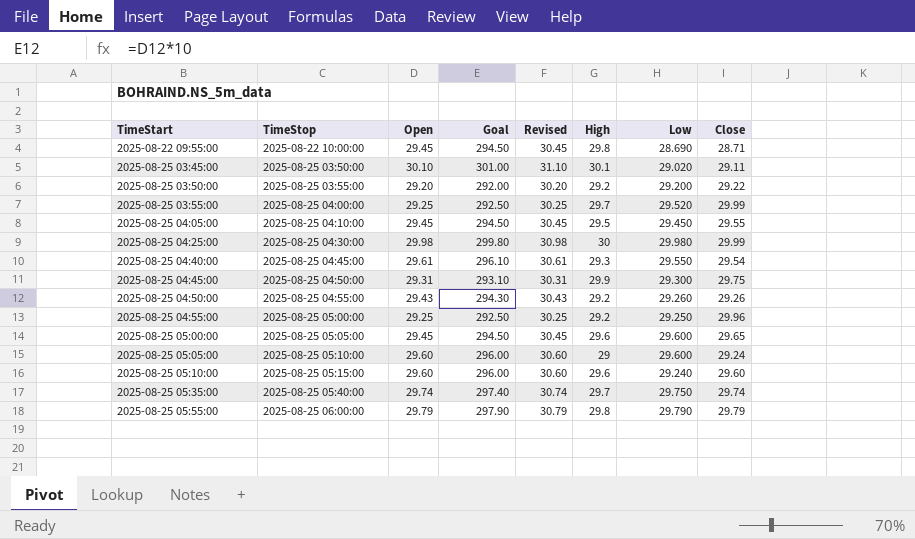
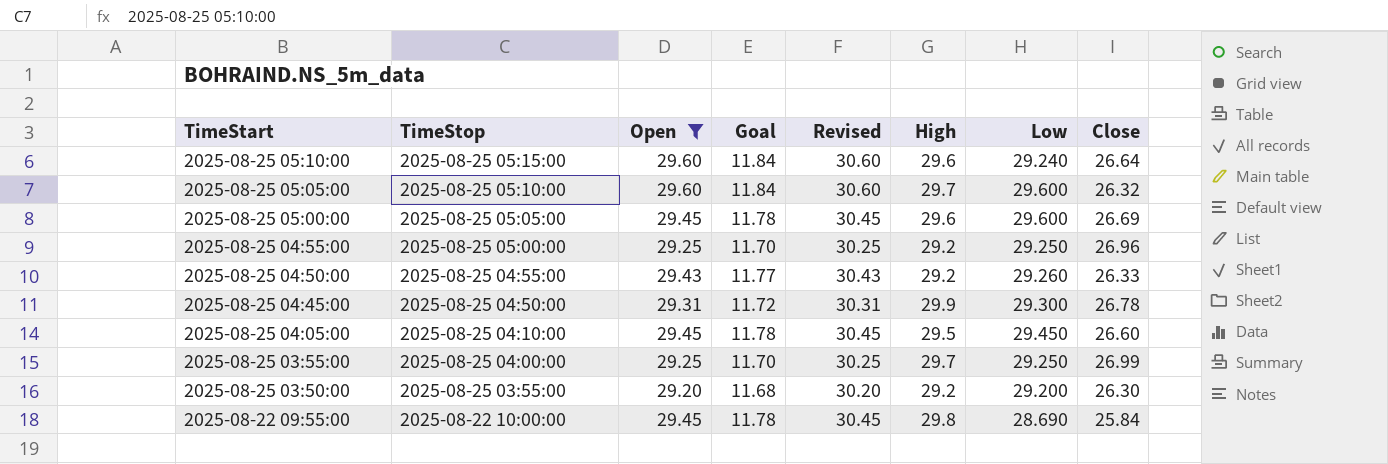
filter: none -> Open <= 29.60
row order: TimeStart ascending -> TimeStart descending
column Goal | formula: [Open] * 10 -> [Open] * 0.4
2025-08-25 05:10:00 | Close: 29.60 -> 26.64
2025-08-25 05:05:00 | High: 29 -> 29.7
2025-08-25 05:05:00 | Close: 29.24 -> 26.32
2025-08-25 05:00:00 | Close: 29.65 -> 26.69
2025-08-25 04:55:00 | Close: 29.96 -> 26.96
2025-08-25 04:50:00 | Close: 29.26 -> 26.33
2025-08-25 04:45:00 | Close: 29.75 -> 26.78
2025-08-25 04:05:00 | Close: 29.55 -> 26.60
2025-08-25 03:55:00 | Low: 29.520 -> 29.250
2025-08-25 03:55:00 | Close: 29.99 -> 26.99
2025-08-25 03:50:00 | Close: 29.22 -> 26.30
2025-08-22 09:55:00 | Close: 28.71 -> 25.84

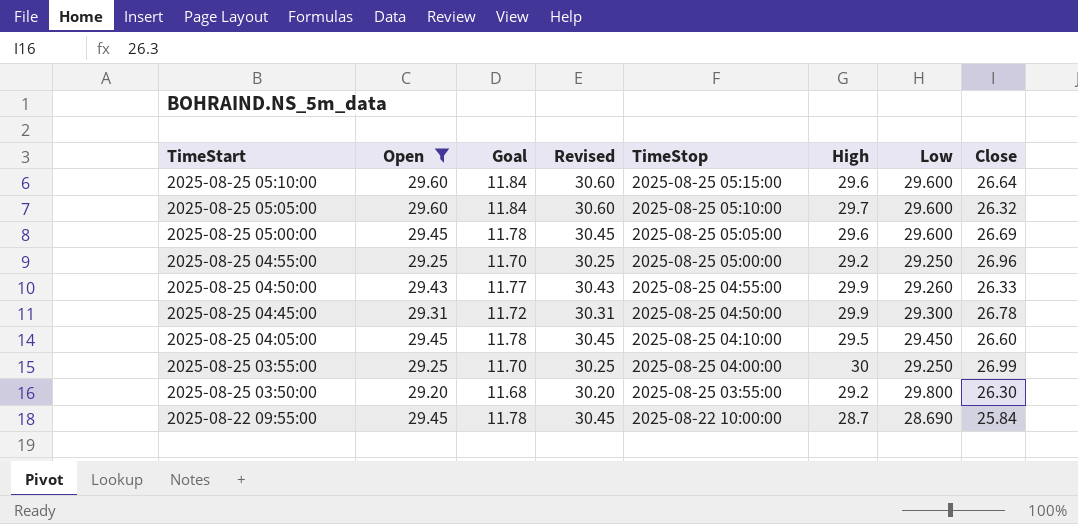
column TimeStop | position: 2 -> 5
2025-08-25 05:10:00 | Low: 29.240 -> 29.600
2025-08-25 04:50:00 | High: 29.2 -> 29.9
2025-08-25 03:55:00 | High: 29.7 -> 30
2025-08-25 03:50:00 | Low: 29.200 -> 29.800
2025-08-22 09:55:00 | High: 29.8 -> 28.7

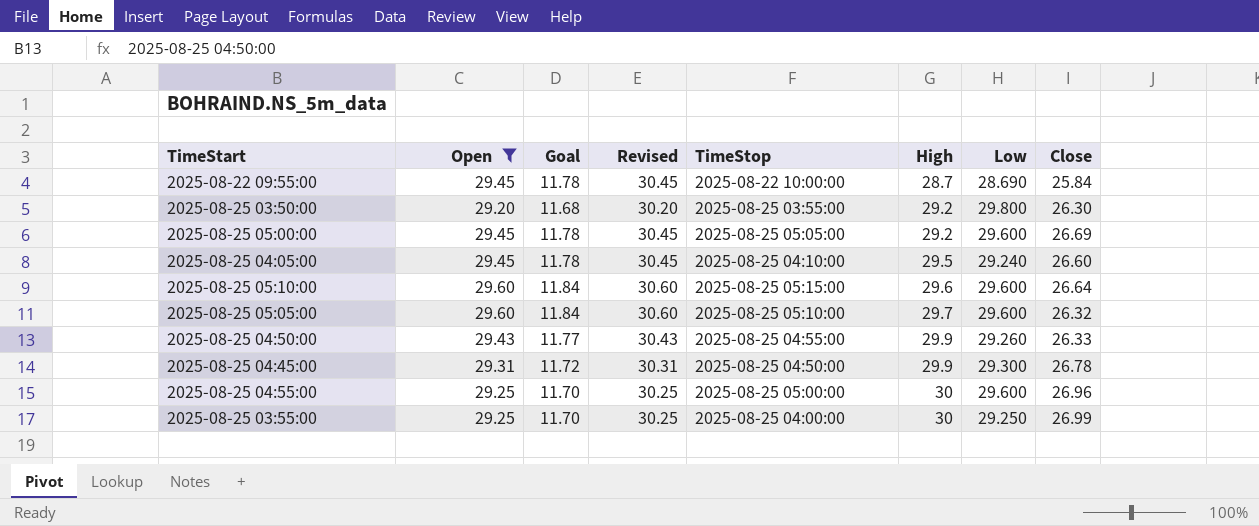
row order: TimeStart descending -> High ascending
2025-08-25 05:00:00 | High: 29.6 -> 29.2
2025-08-25 04:05:00 | Low: 29.450 -> 29.240
2025-08-25 04:55:00 | High: 29.2 -> 30
2025-08-25 04:55:00 | Low: 29.250 -> 29.600

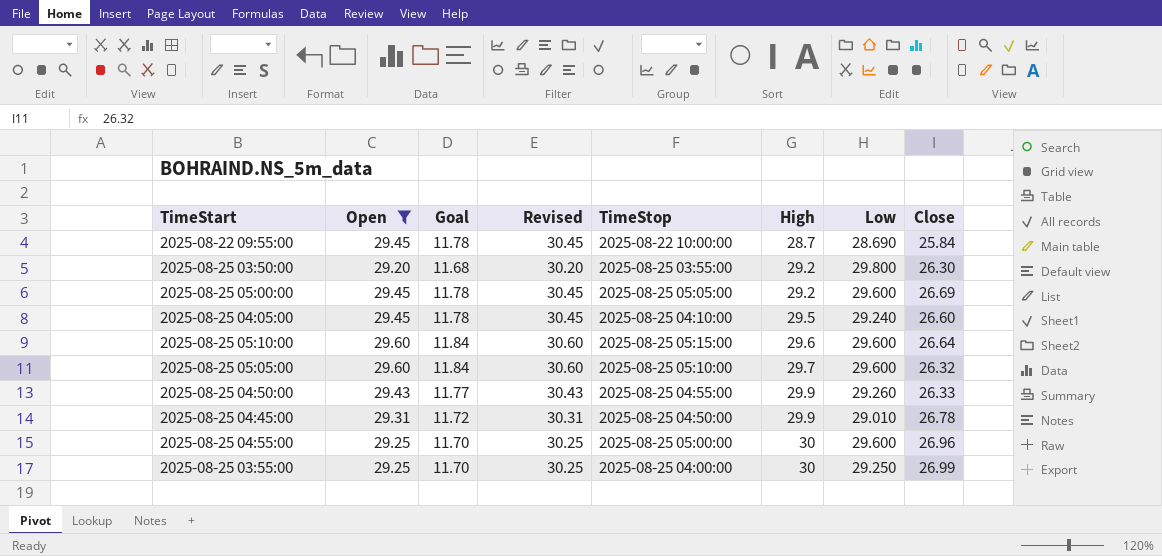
2025-08-25 04:45:00 | Low: 29.300 -> 29.010

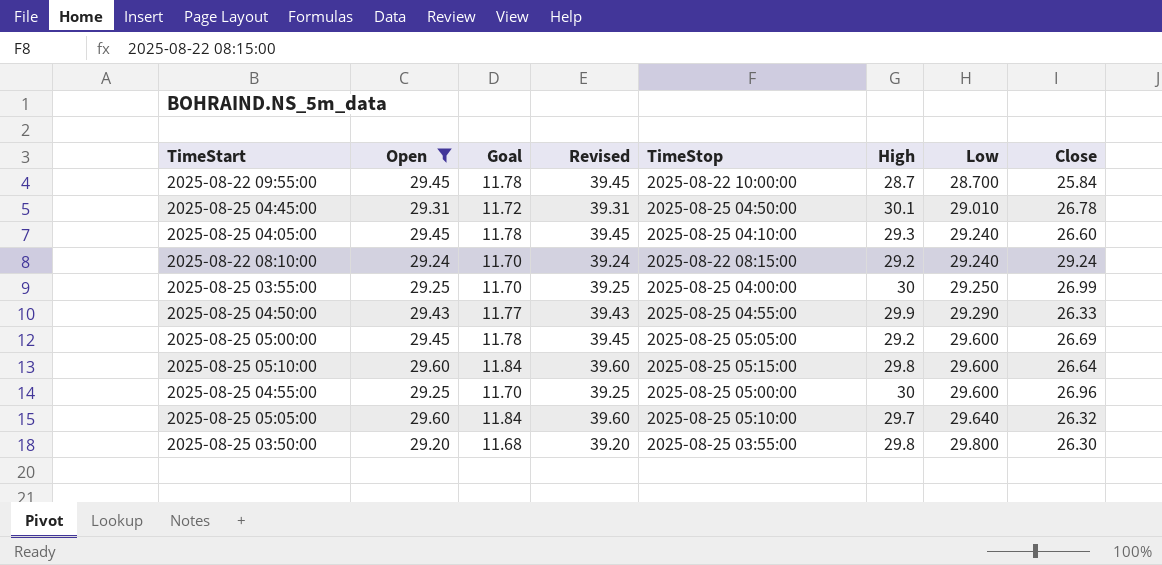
row order: High ascending -> Low ascending
column Revised | formula: [Open] + 1 -> [Open] + 10
2025-08-22 09:55:00 | Low: 28.690 -> 28.700
2025-08-25 04:45:00 | High: 29.9 -> 30.1
2025-08-25 04:05:00 | High: 29.5 -> 29.3
row 2025-08-22 08:10:00: none -> 29.24 | 11.70 | 39.24 | 2025-08-22 08:15:00 | 29.2 | 29.240 | 29.24
2025-08-25 04:50:00 | Low: 29.260 -> 29.290
2025-08-25 05:10:00 | High: 29.6 -> 29.8
2025-08-25 05:05:00 | Low: 29.600 -> 29.640
2025-08-25 03:50:00 | High: 29.2 -> 29.8

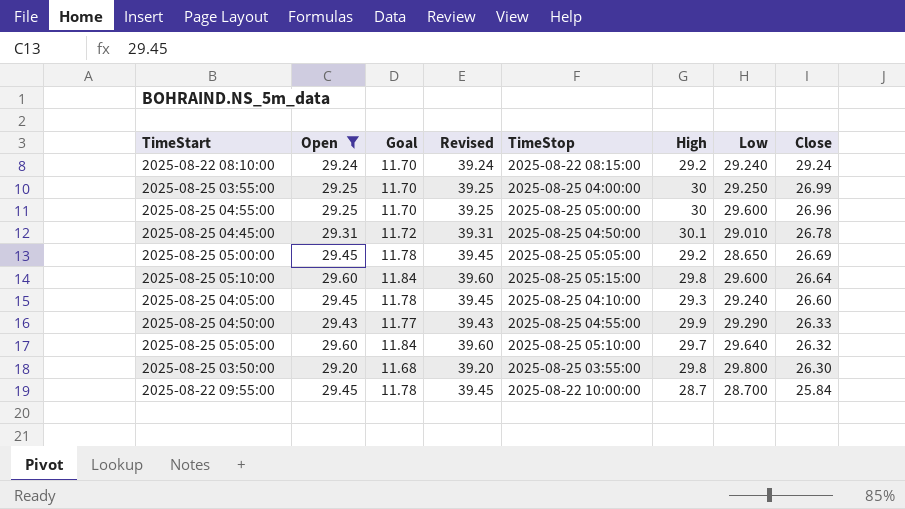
row order: Low ascending -> Close descending
2025-08-25 05:00:00 | Low: 29.600 -> 28.650

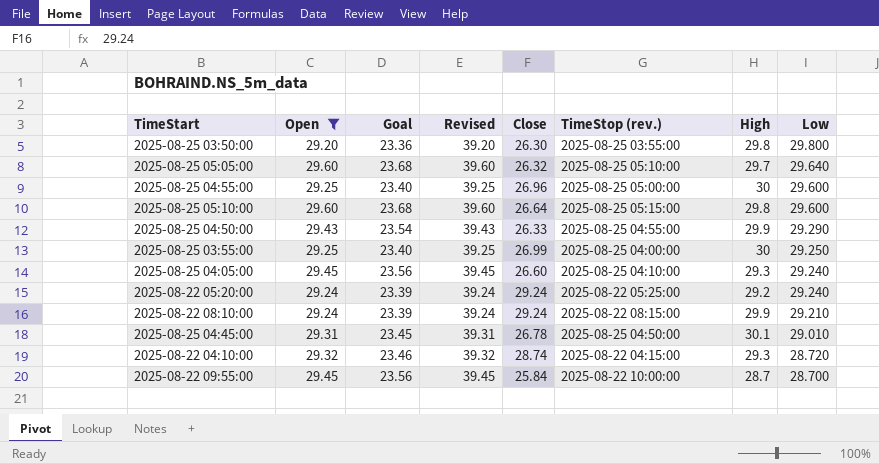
row order: Close descending -> Low descending
column Goal | formula: [Open] * 0.4 -> [Open] * 0.8
column Close | position: 8 -> 5
column name: TimeStop -> TimeStop (rev.)
row 2025-08-25 05:00:00: 29.45 | 11.78 | 39.45 | 2025-08-25 05:05:00 | 29.2 | 28.650 | 26.69 -> none
row 2025-08-22 05:20:00: none -> 29.24 | 23.39 | 39.24 | 29.24 | 2025-08-22 05:25:00 | 29.2 | 29.240
2025-08-22 08:10:00 | High: 29.2 -> 29.9
2025-08-22 08:10:00 | Low: 29.240 -> 29.210
row 2025-08-22 04:10:00: none -> 29.32 | 23.46 | 39.32 | 28.74 | 2025-08-22 04:15:00 | 29.3 | 28.720

